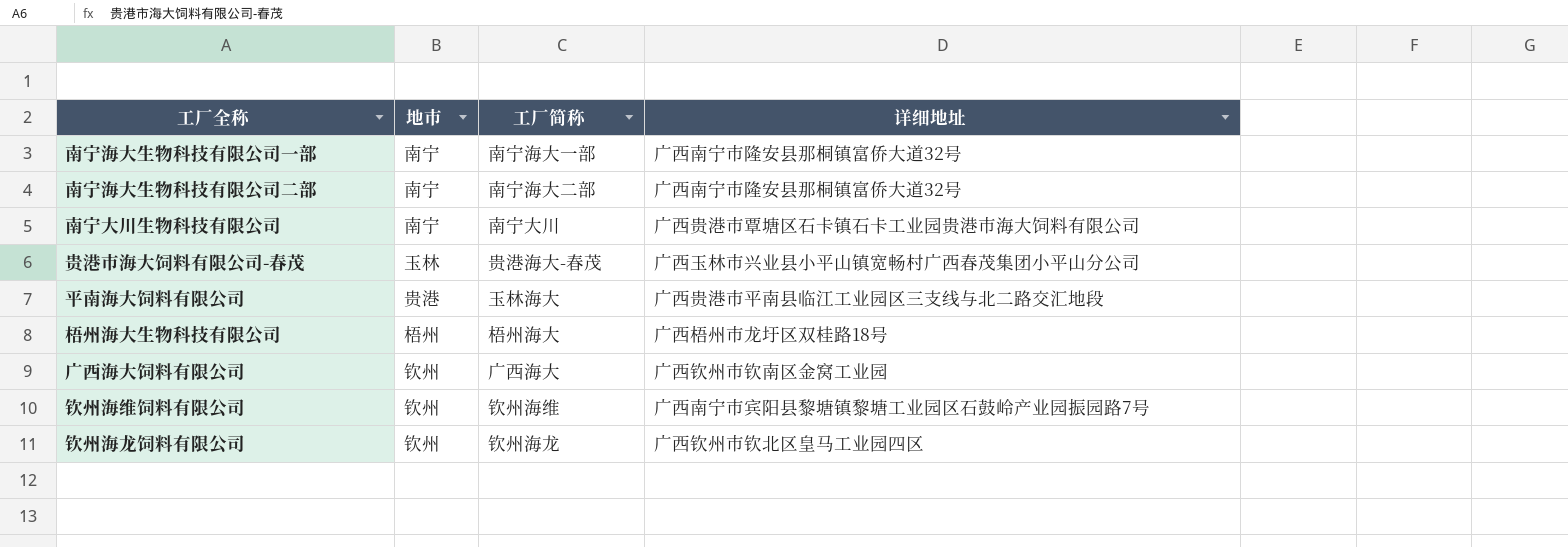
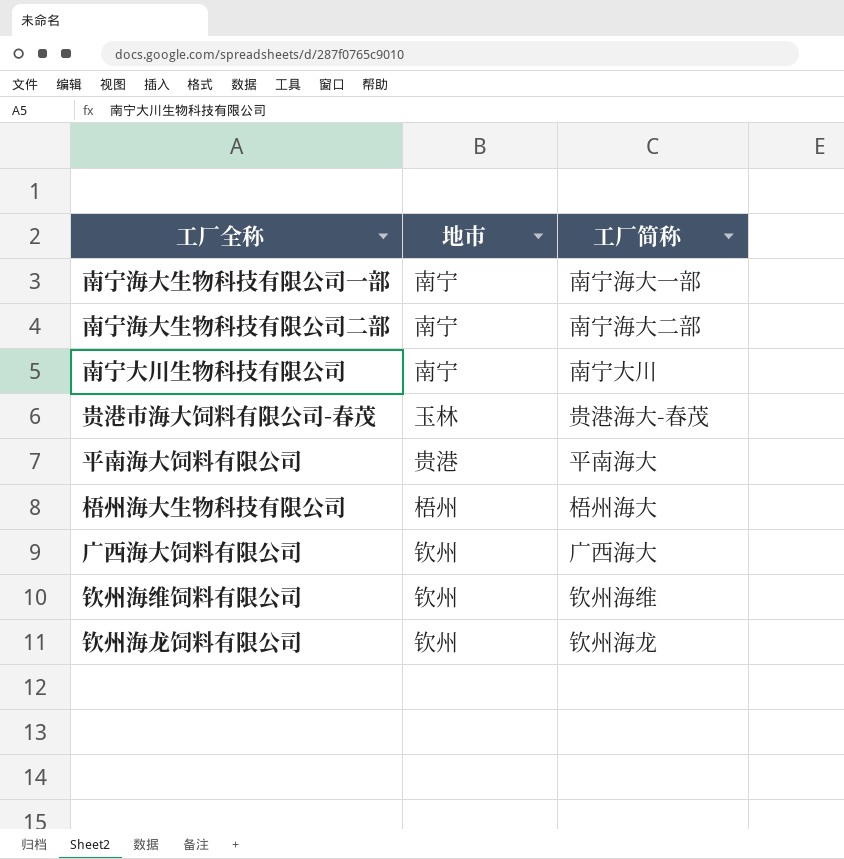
column 详细地址 | position: 4 -> none
平南海大饲料有限公司 | 工厂简称: 玉林海大 -> 平南海大

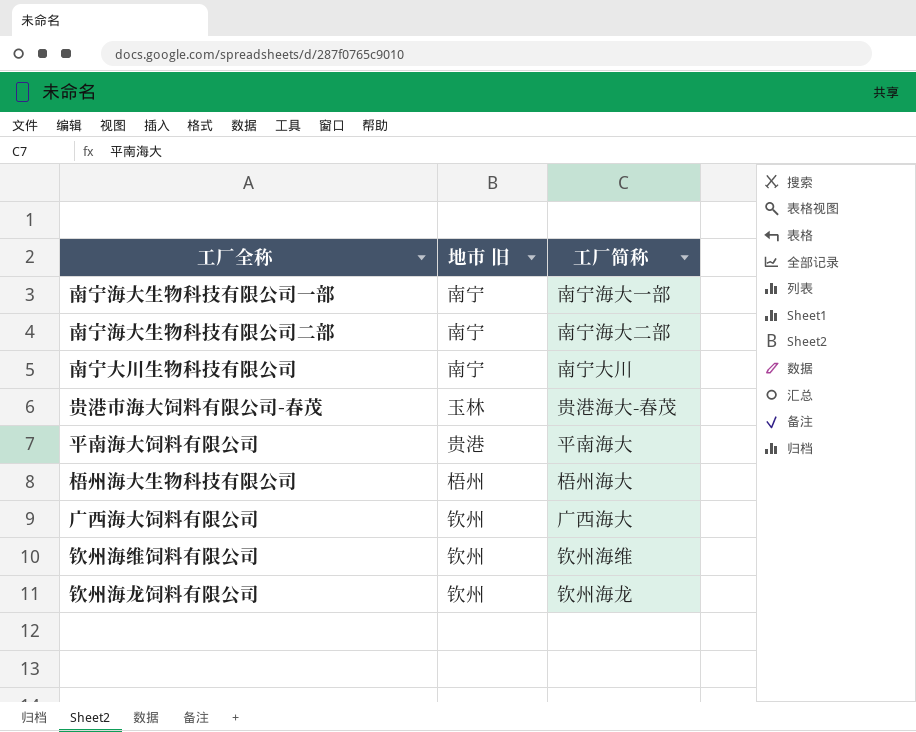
column name: 地市 -> 地市 旧

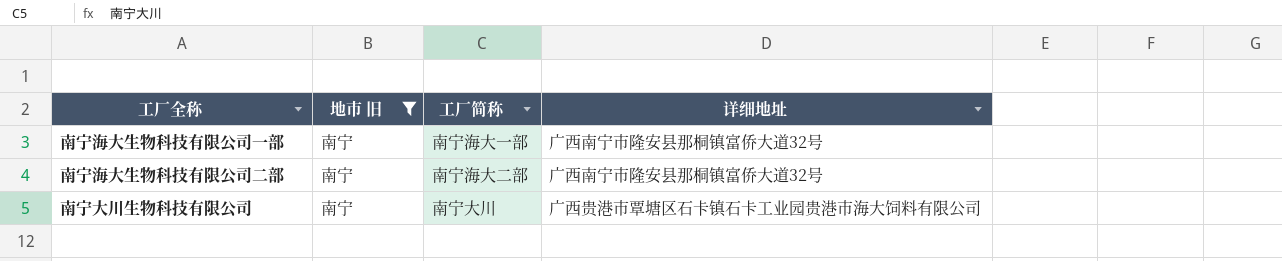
filter: none -> 地市 旧 = 南宁
column 详细地址 | position: none -> 4

